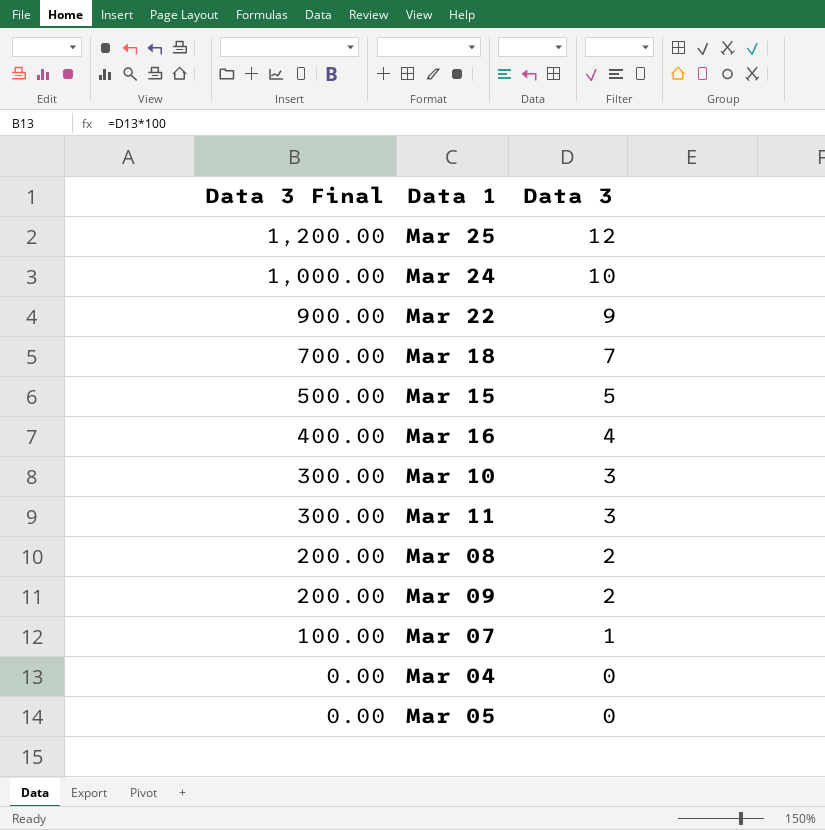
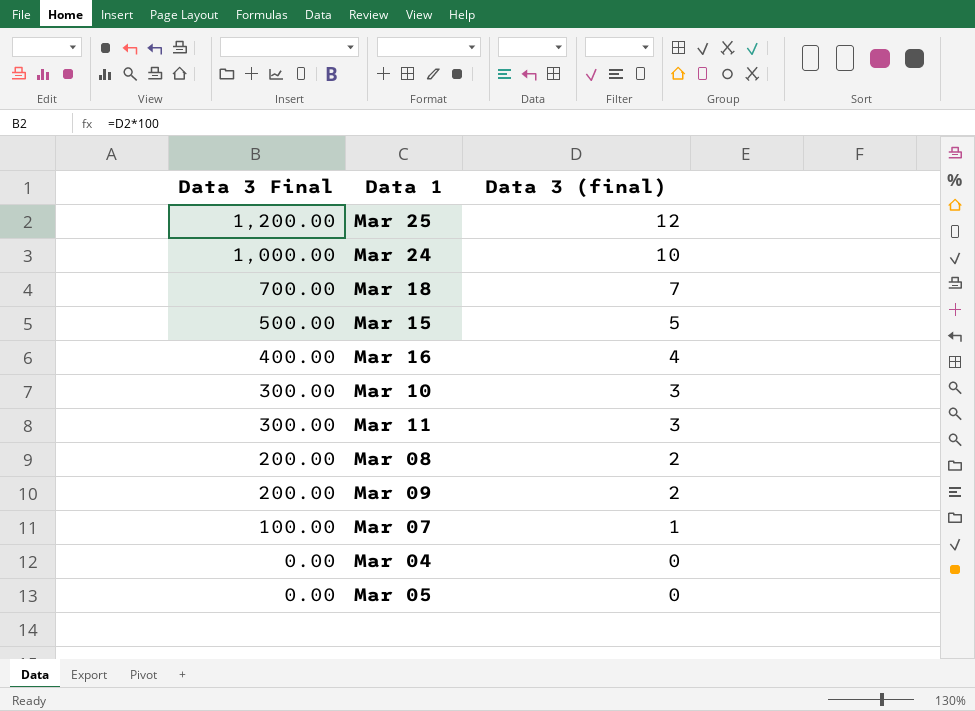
column name: Data 3 -> Data 3 (final)
row Mar 22: 900.00 | 9 -> none

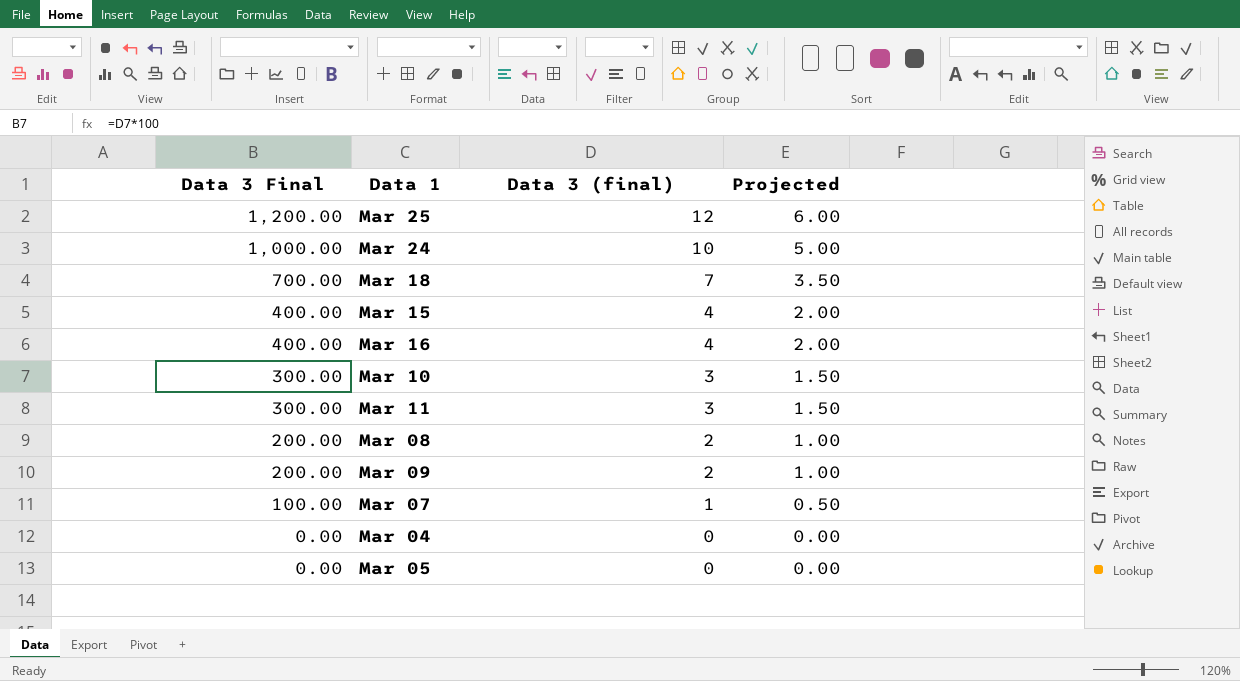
column Projected | formula: none -> [Data 3 (final)] * 0.5
Mar 15 | Data 3 Final: 500.00 -> 400.00
Mar 15 | Data 3 (final): 5 -> 4

